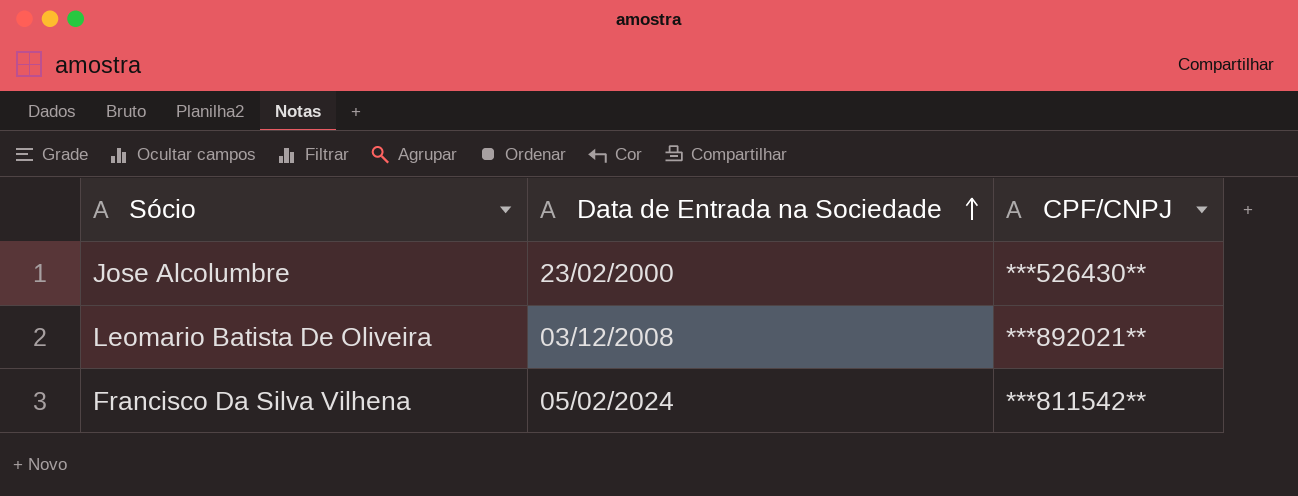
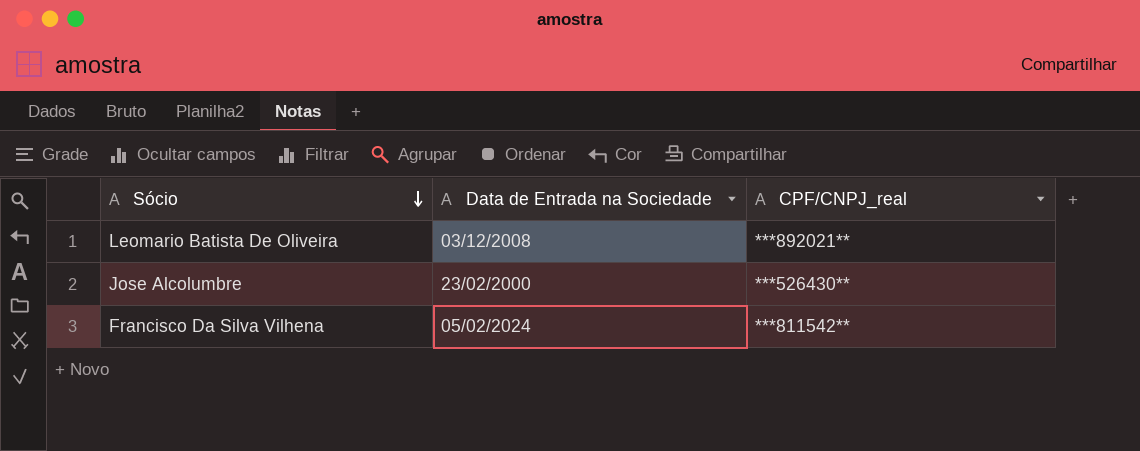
row order: Data de Entrada na Sociedade ascending -> Sócio descending
column name: CPF/CNPJ -> CPF/CNPJ_real

